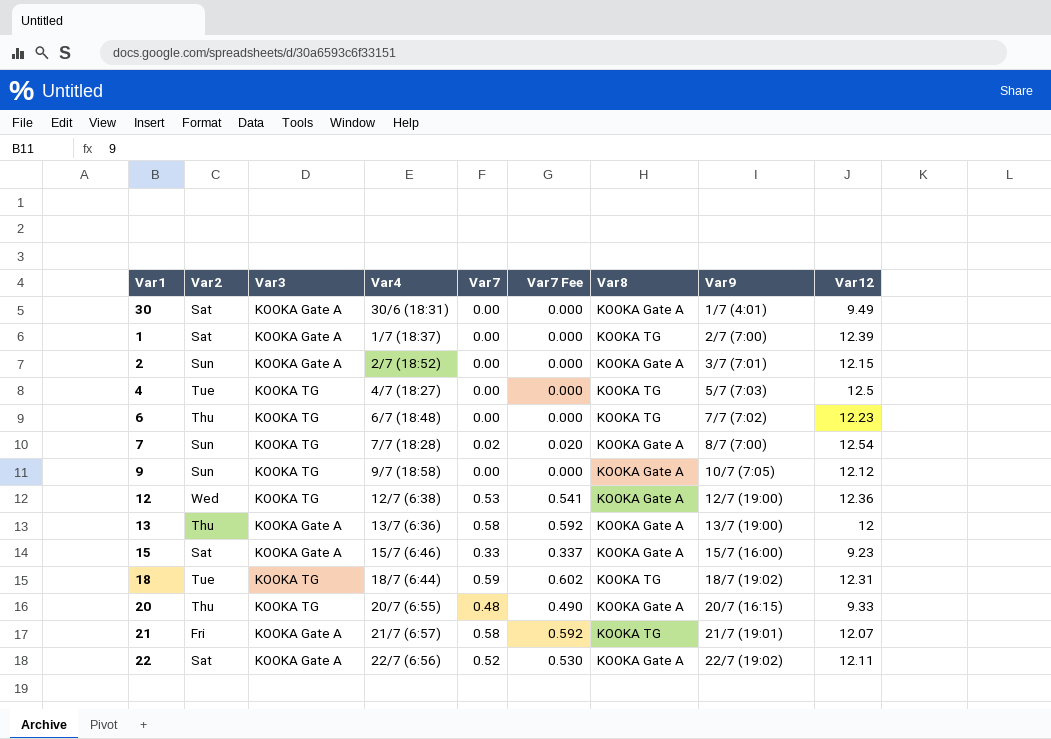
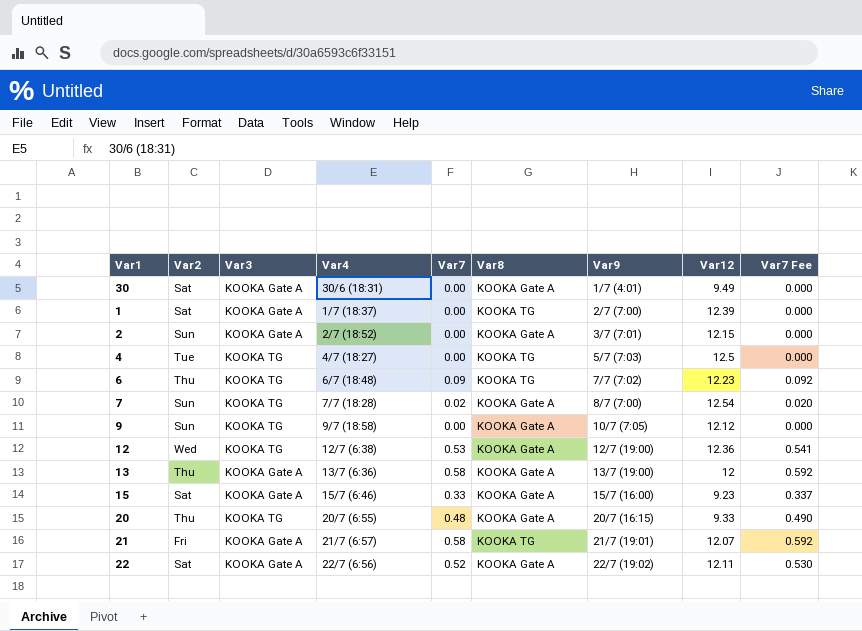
column Var7 Fee | position: 6 -> 9
row 18: Tue | KOOKA TG | 18/7 (6:44) | 0.59 | 0.602 | KOOKA TG | 18/7 (19:02) | 12.31 -> none
6 | Var7: 0.00 -> 0.09
6 | Var7 Fee: 0.000 -> 0.092

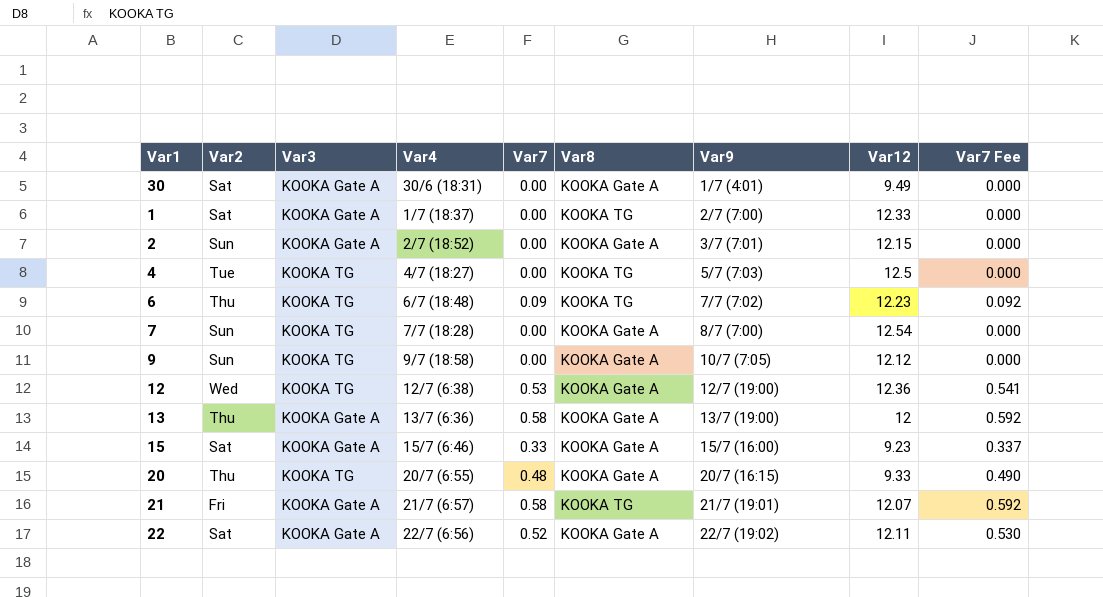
1 | Var12: 12.39 -> 12.33
7 | Var7: 0.02 -> 0.00
7 | Var7 Fee: 0.020 -> 0.000

